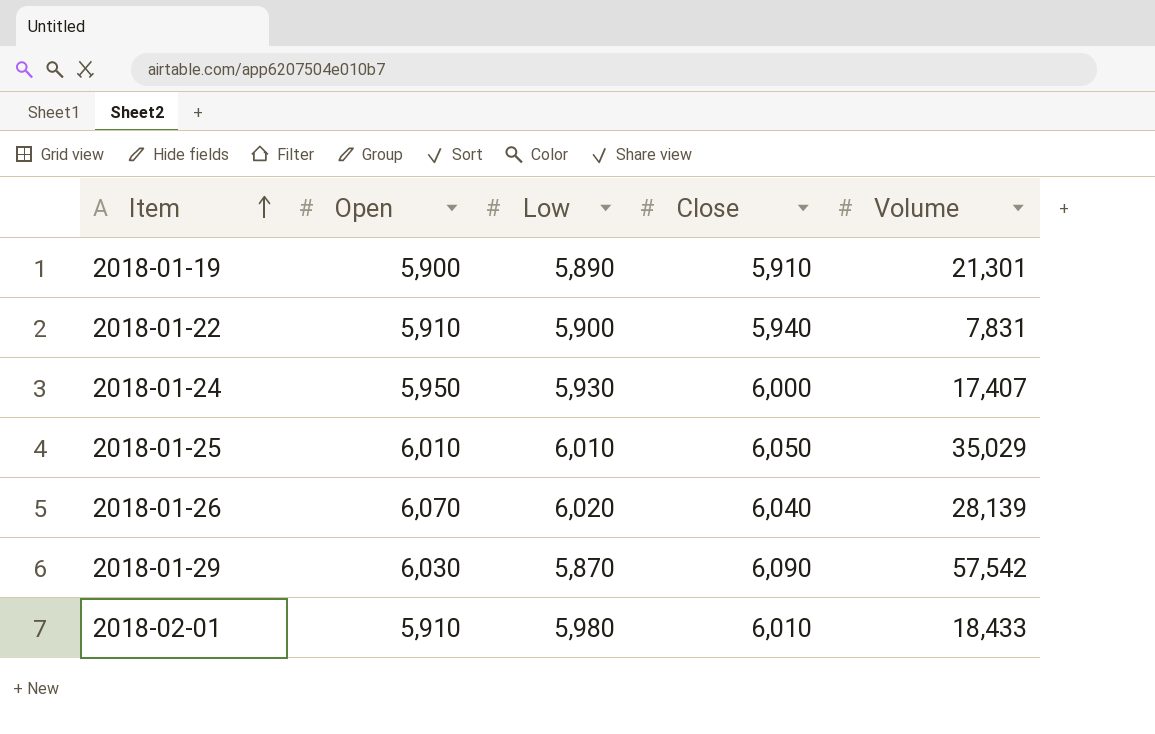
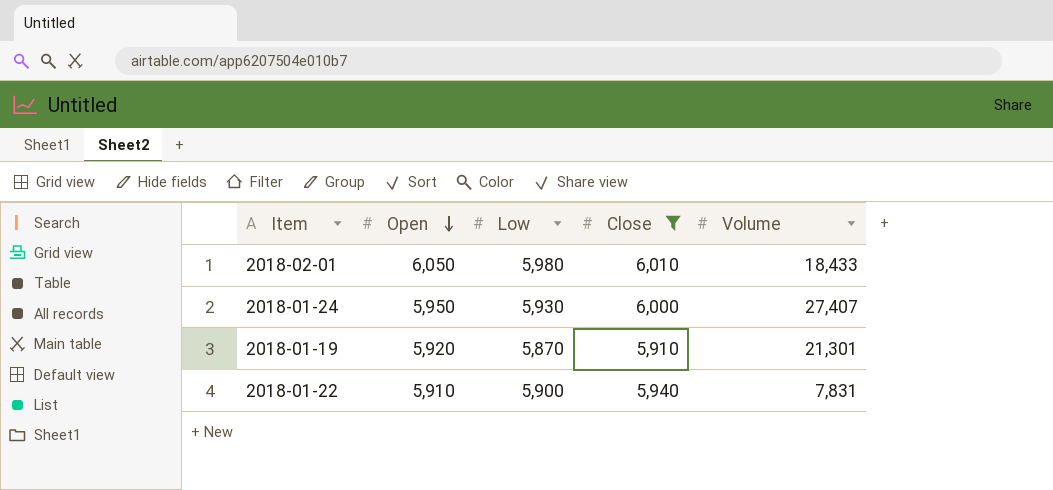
filter: none -> Close <= 6,010
row order: Item ascending -> Open descending
2018-02-01 | Open: 5,910 -> 6,050
2018-01-24 | Volume: 17,407 -> 27,407
2018-01-19 | Open: 5,900 -> 5,920
2018-01-19 | Low: 5,890 -> 5,870

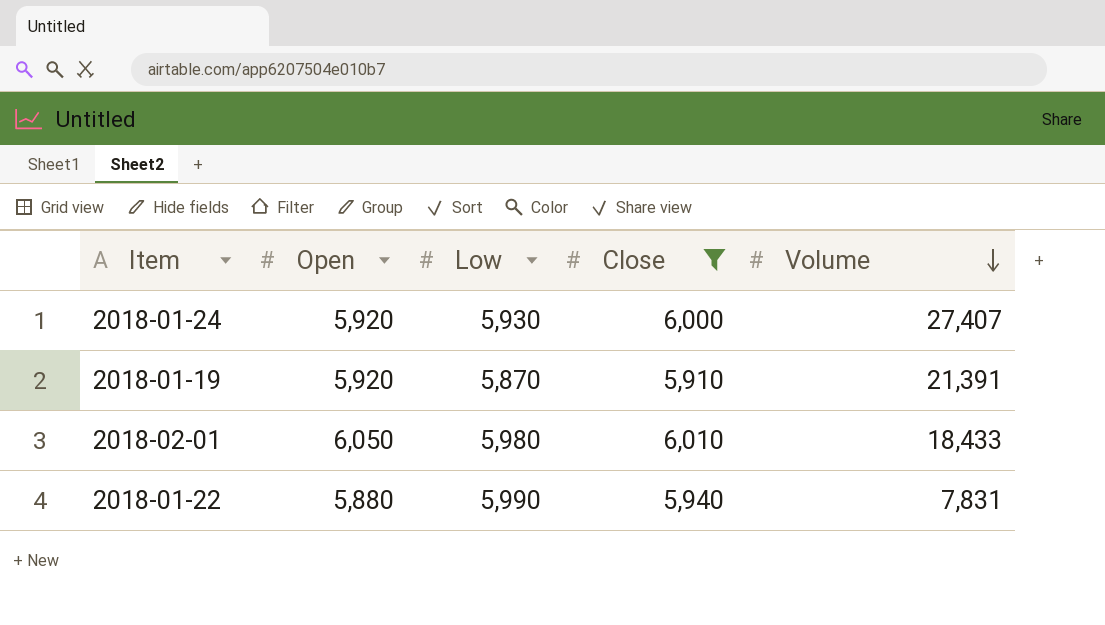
row order: Open descending -> Volume descending
2018-01-24 | Open: 5,950 -> 5,920
2018-01-19 | Volume: 21,301 -> 21,391
2018-01-22 | Open: 5,910 -> 5,880
2018-01-22 | Low: 5,900 -> 5,990

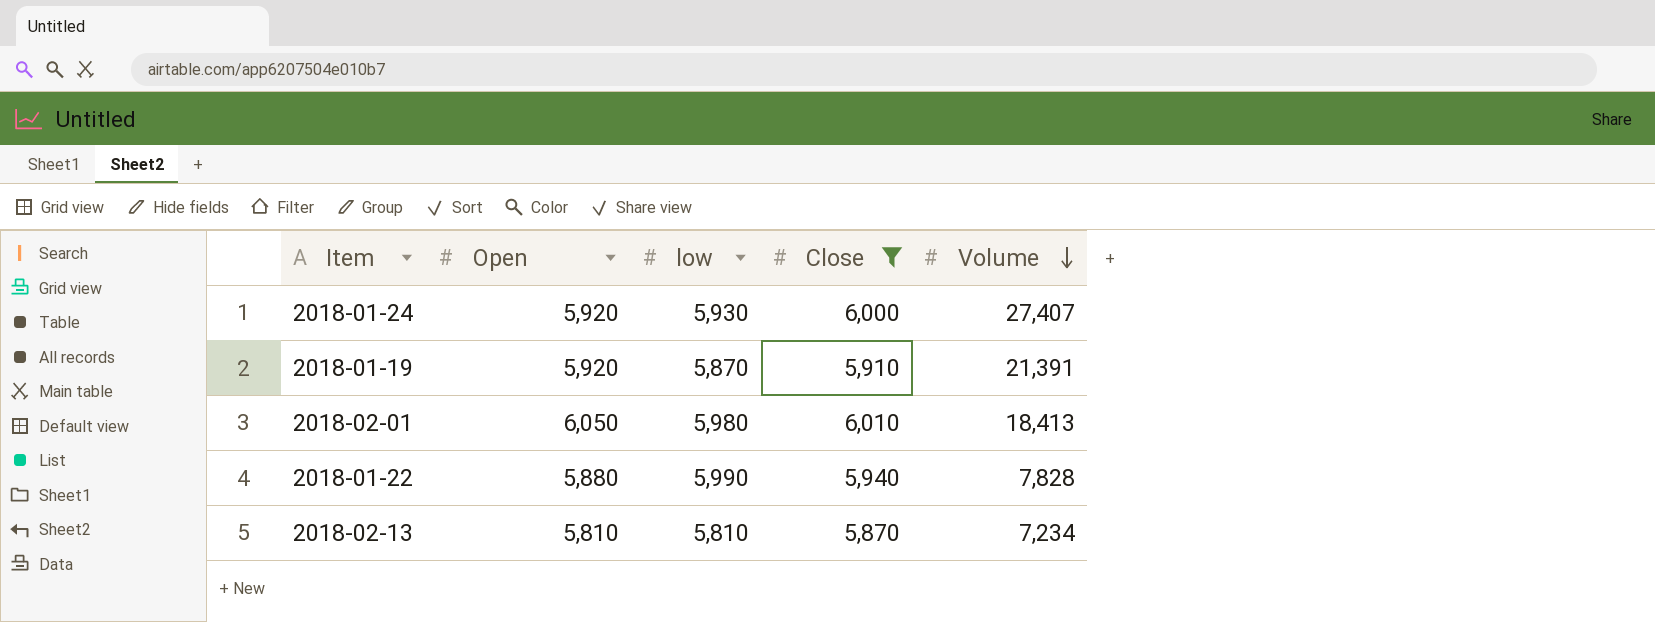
column name: Low -> low
2018-02-01 | Volume: 18,433 -> 18,413
2018-01-22 | Volume: 7,831 -> 7,828
row 2018-02-13: none -> 5,810 | 5,810 | 5,870 | 7,234

